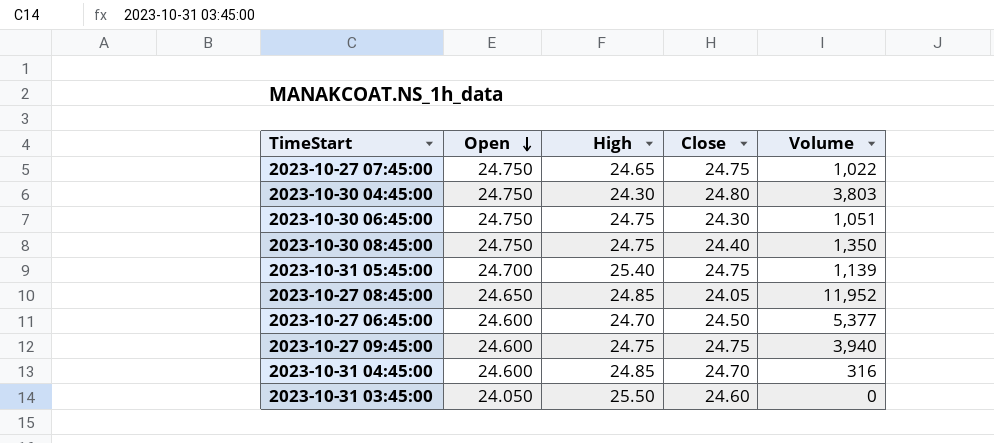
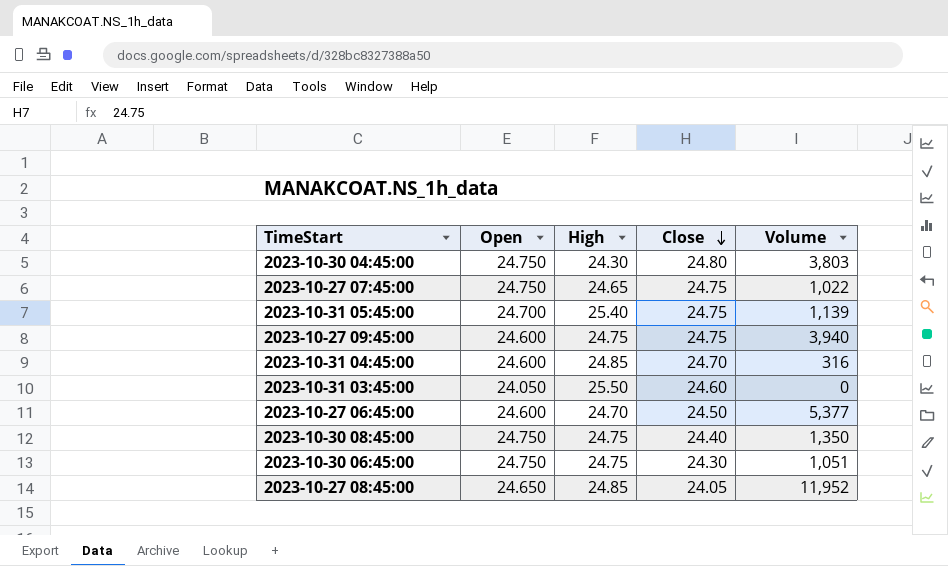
row order: Open descending -> Close descending

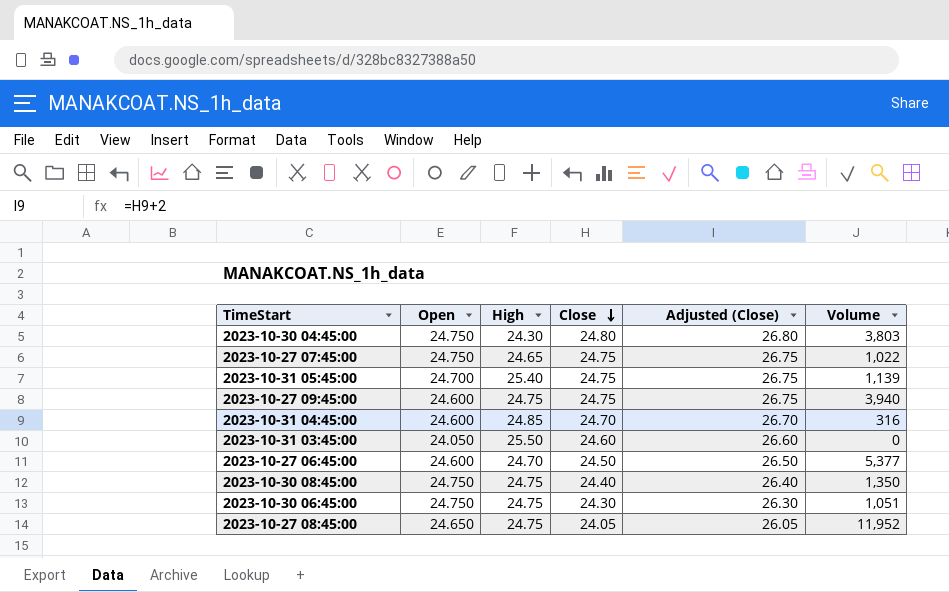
column Adjusted (Close) | formula: none -> [Close] + 2
2023-10-27 08:45:00 | High: 24.85 -> 24.75

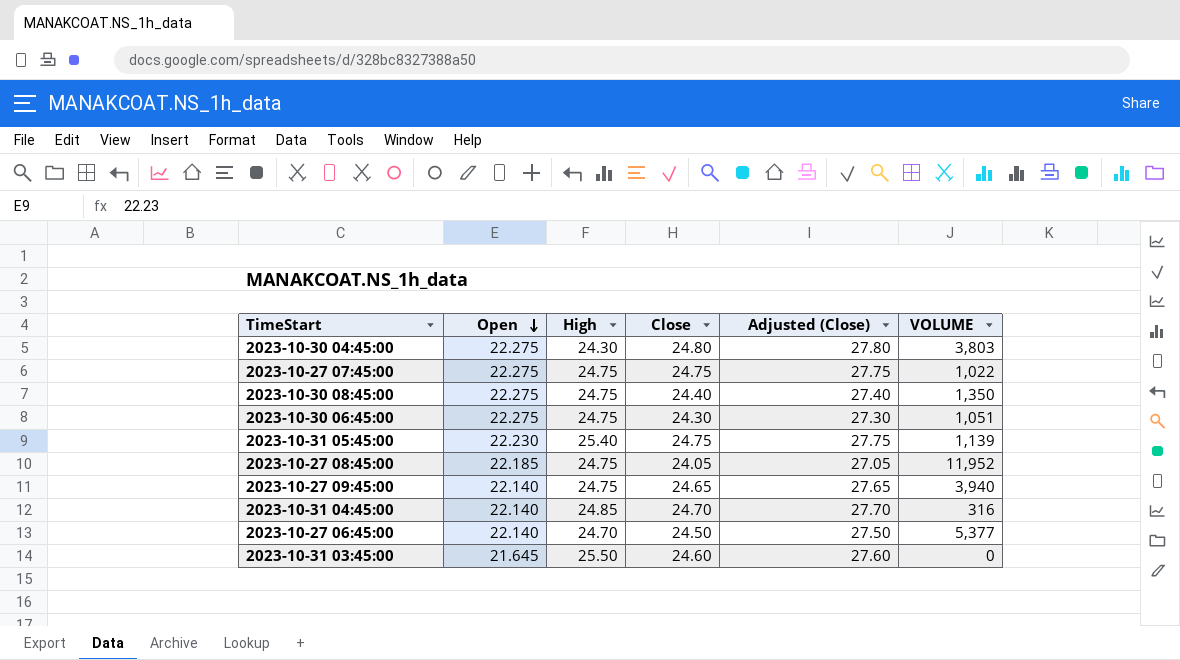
row order: Close descending -> Open descending
column Adjusted (Close) | formula: [Close] + 2 -> [Close] + 3
column name: Volume -> VOLUME
2023-10-30 04:45:00 | Open: 24.750 -> 22.275
2023-10-27 07:45:00 | Open: 24.750 -> 22.275
2023-10-27 07:45:00 | High: 24.65 -> 24.75
2023-10-30 08:45:00 | Open: 24.750 -> 22.275
2023-10-30 06:45:00 | Open: 24.750 -> 22.275
2023-10-31 05:45:00 | Open: 24.700 -> 22.230
2023-10-27 08:45:00 | Open: 24.650 -> 22.185
2023-10-27 09:45:00 | Open: 24.600 -> 22.140
2023-10-27 09:45:00 | Close: 24.75 -> 24.65
2023-10-31 04:45:00 | Open: 24.600 -> 22.140
2023-10-27 06:45:00 | Open: 24.600 -> 22.140
2023-10-31 03:45:00 | Open: 24.050 -> 21.645

